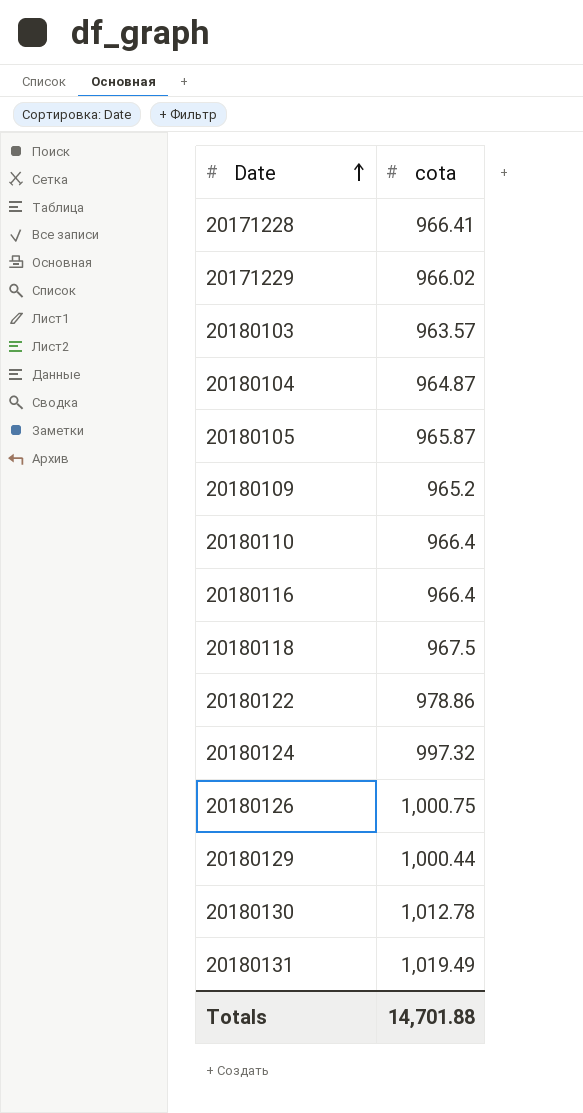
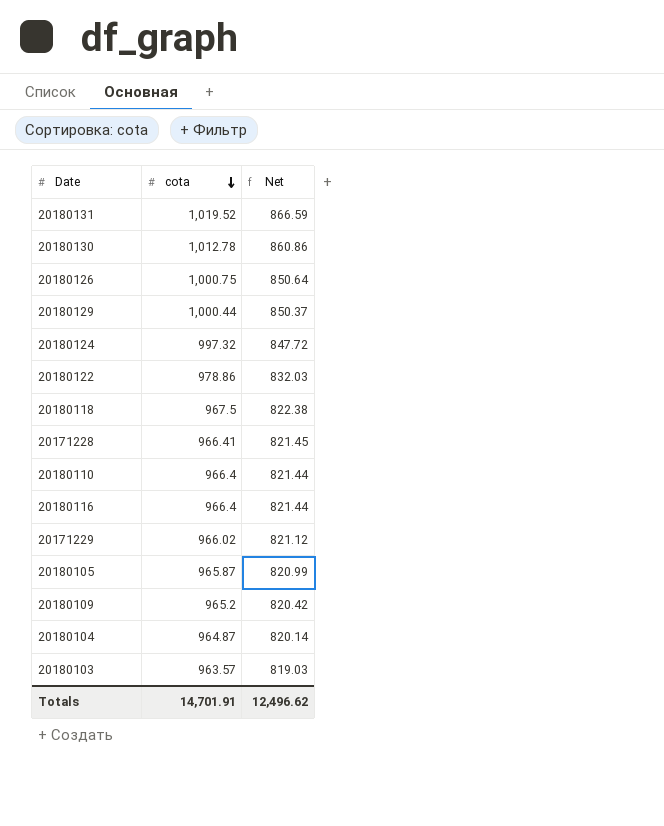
row order: Date ascending -> cota descending
column Net | formula: none -> [cota] * 0.85
20180131 | cota: 1,019.49 -> 1,019.52
Totals | cota: 14,701.88 -> 14,701.91

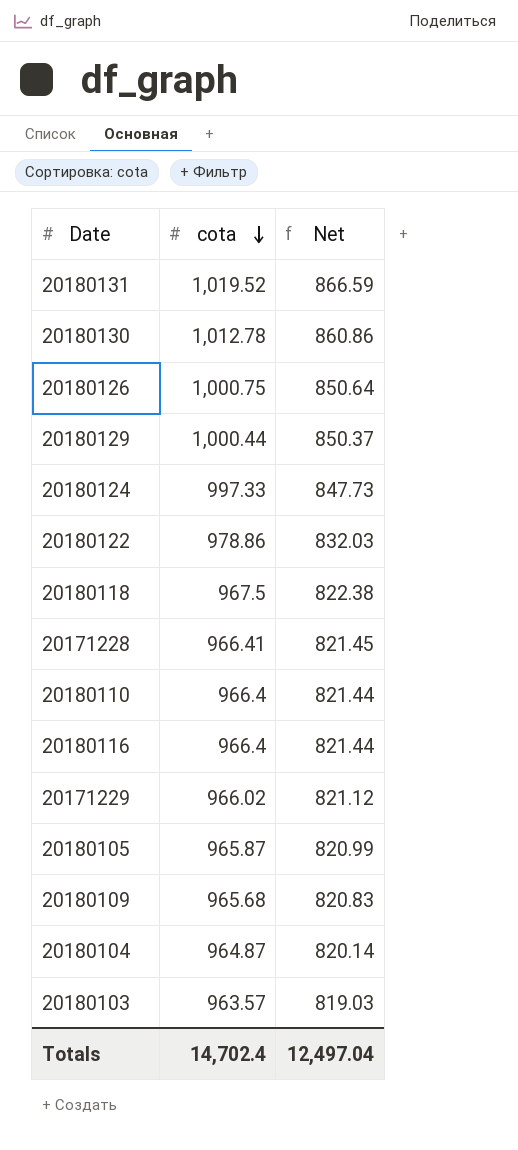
20180124 | cota: 997.32 -> 997.33
20180124 | Net: 847.72 -> 847.73
20180109 | cota: 965.2 -> 965.68
20180109 | Net: 820.42 -> 820.83
Totals | cota: 14,701.91 -> 14,702.4
Totals | Net: 12,496.62 -> 12,497.04

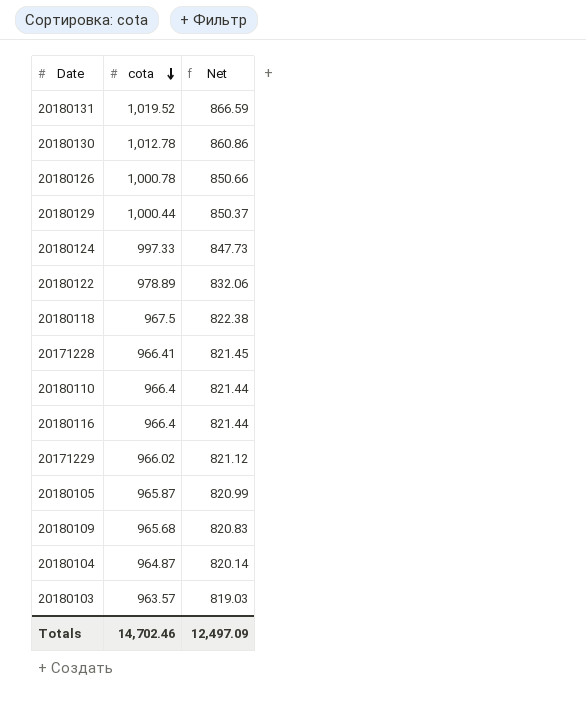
20180126 | cota: 1,000.75 -> 1,000.78
20180126 | Net: 850.64 -> 850.66
20180122 | cota: 978.86 -> 978.89
20180122 | Net: 832.03 -> 832.06
Totals | cota: 14,702.4 -> 14,702.46
Totals | Net: 12,497.04 -> 12,497.09

